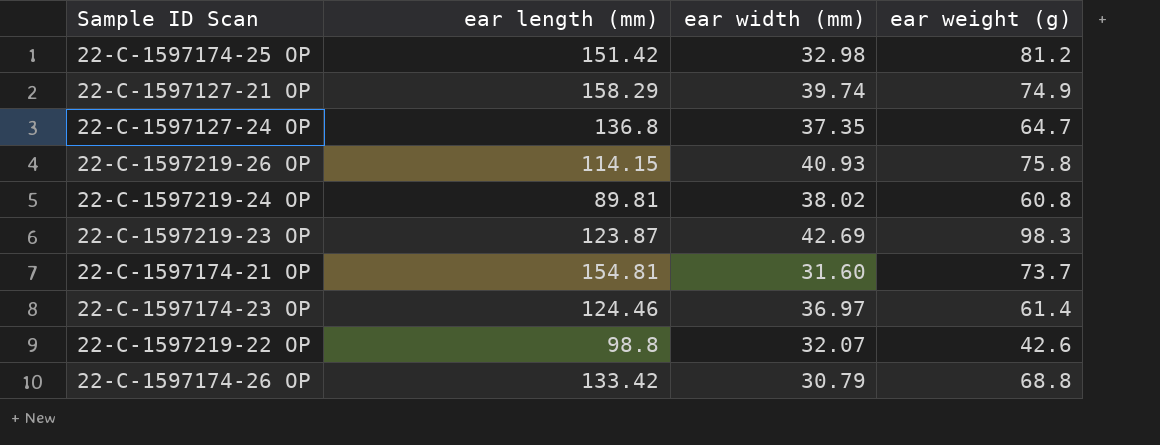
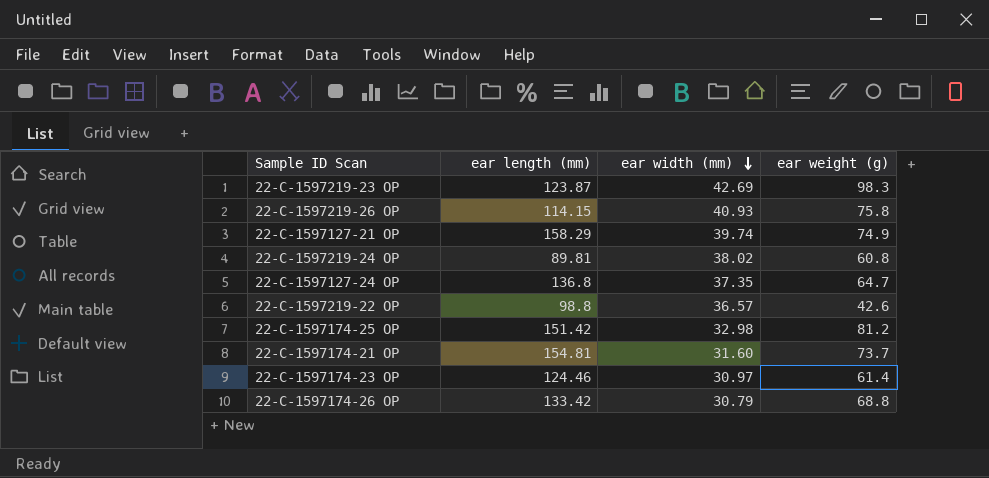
row order: none -> ear width (mm) descending
22-C-1597219-22 OP | ear width (mm): 32.07 -> 36.57
22-C-1597174-23 OP | ear width (mm): 36.97 -> 30.97

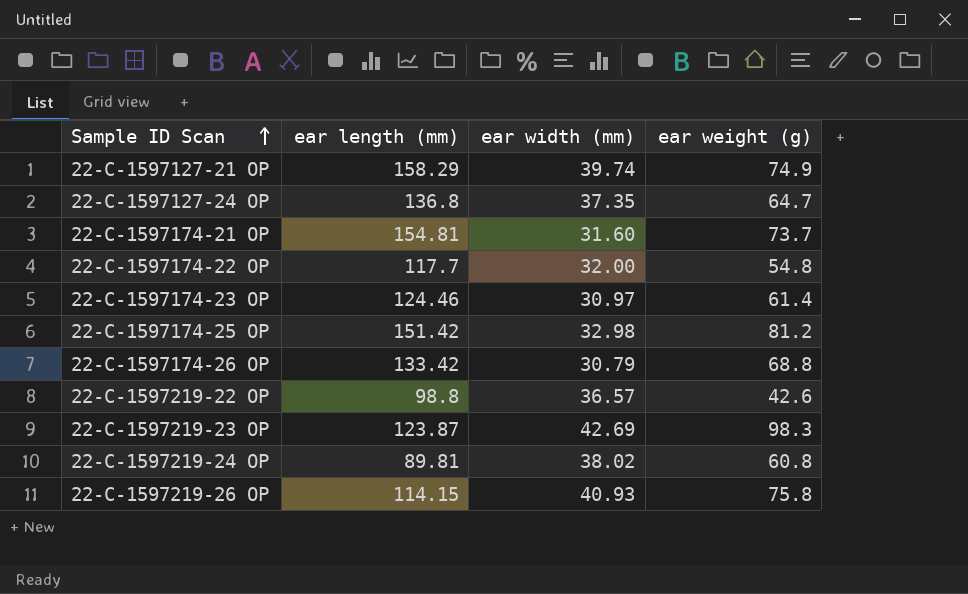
row order: ear width (mm) descending -> Sample ID Scan ascending
row 22-C-1597174-22 OP: none -> 117.7 | 32.00 | 54.8

